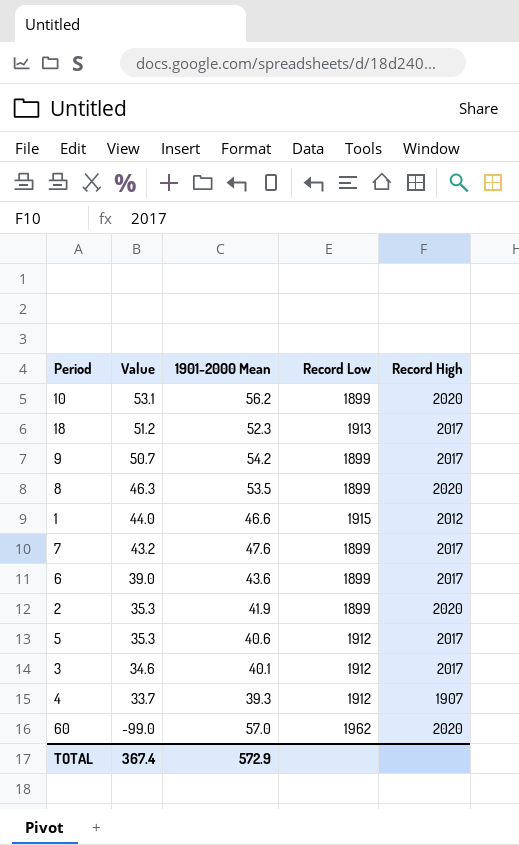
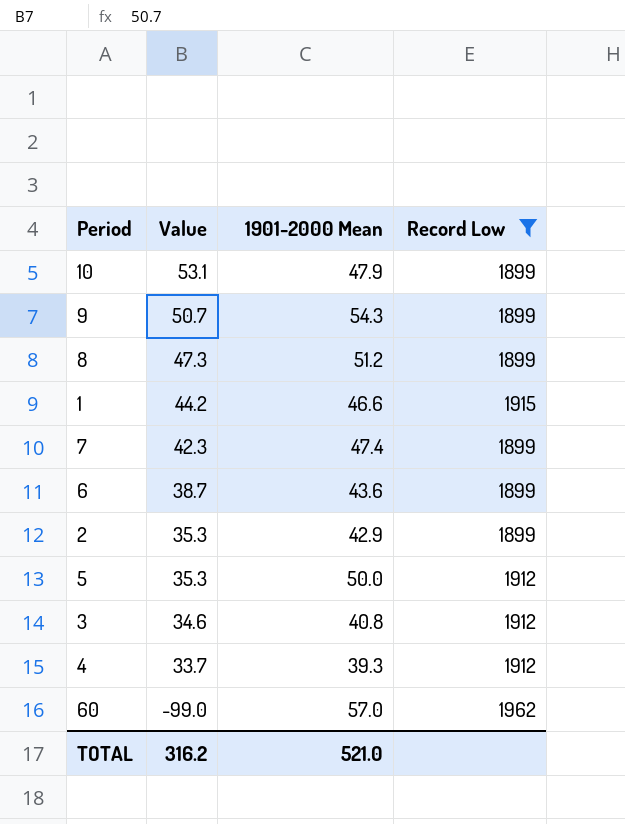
filter: none -> Record Low != 1913
column Record High | position: 5 -> none
10 | 1901-2000 Mean: 56.2 -> 47.9
9 | 1901-2000 Mean: 54.2 -> 54.3
8 | Value: 46.3 -> 47.3
8 | 1901-2000 Mean: 53.5 -> 51.2
1 | Value: 44.0 -> 44.2
7 | Value: 43.2 -> 42.3
7 | 1901-2000 Mean: 47.6 -> 47.4
6 | Value: 39.0 -> 38.7
2 | 1901-2000 Mean: 41.9 -> 42.9
5 | 1901-2000 Mean: 40.6 -> 50.0
3 | 1901-2000 Mean: 40.1 -> 40.8
TOTAL | Value: 367.4 -> 316.2
TOTAL | 1901-2000 Mean: 572.9 -> 521.0

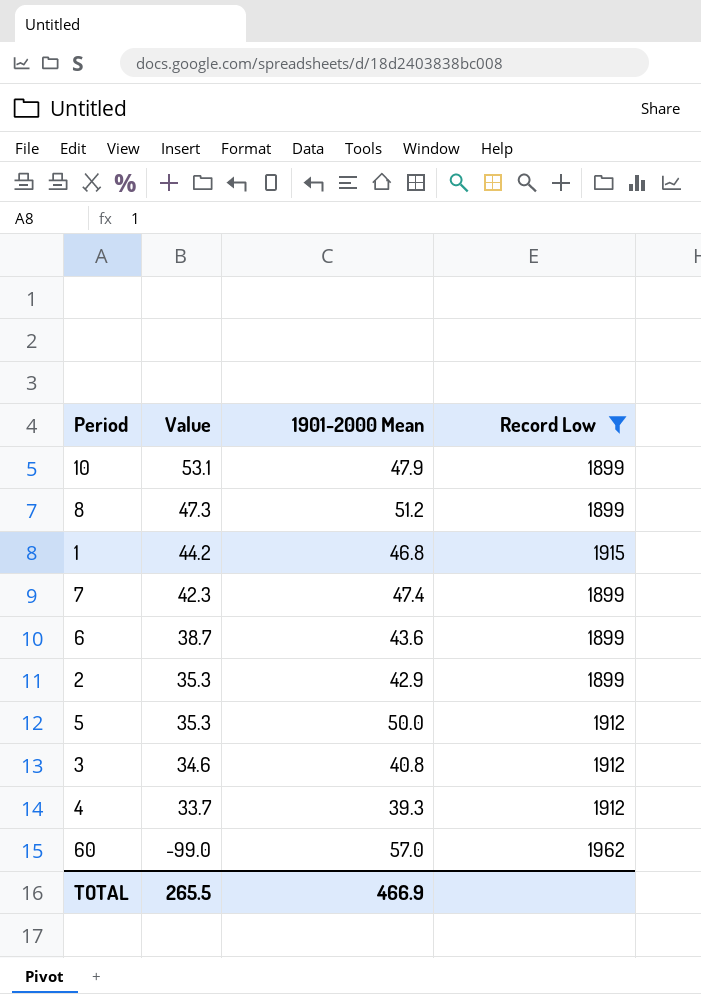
row 9: 50.7 | 54.3 | 1899 -> none
1 | 1901-2000 Mean: 46.6 -> 46.8
TOTAL | Value: 316.2 -> 265.5
TOTAL | 1901-2000 Mean: 521.0 -> 466.9

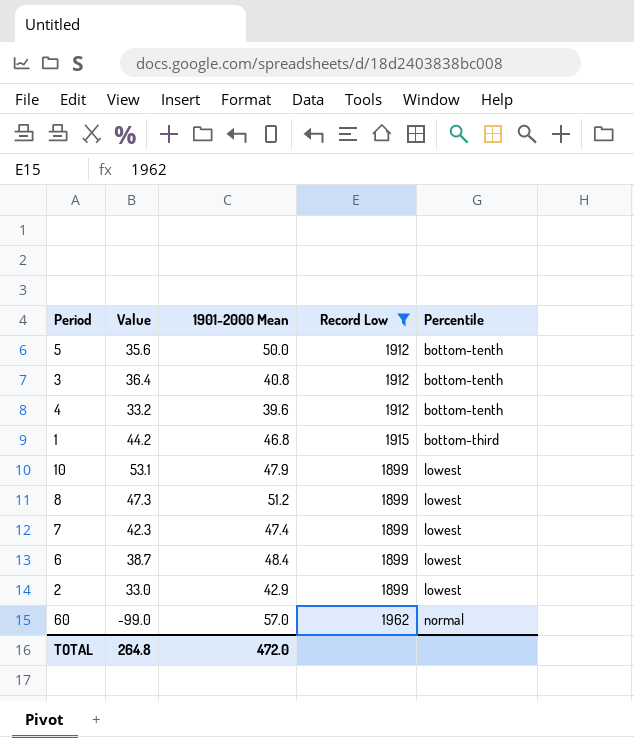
row order: Value descending -> Percentile ascending
column Percentile | position: none -> 5
5 | Value: 35.3 -> 35.6
3 | Value: 34.6 -> 36.4
4 | Value: 33.7 -> 33.2
4 | 1901-2000 Mean: 39.3 -> 39.6
6 | 1901-2000 Mean: 43.6 -> 48.4
2 | Value: 35.3 -> 33.0
TOTAL | Value: 265.5 -> 264.8
TOTAL | 1901-2000 Mean: 466.9 -> 472.0

